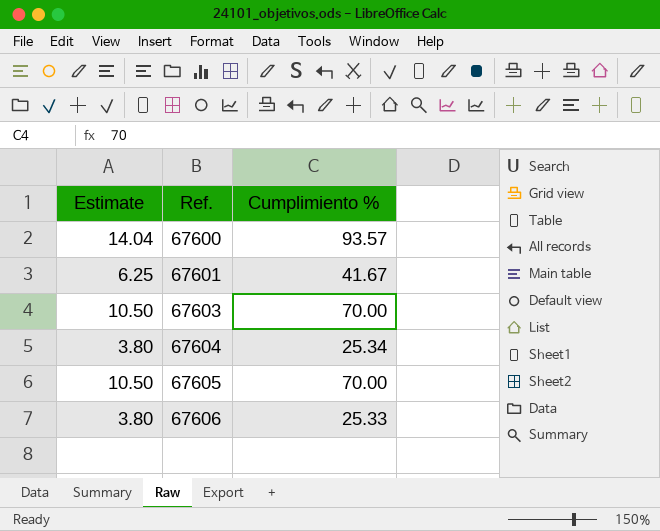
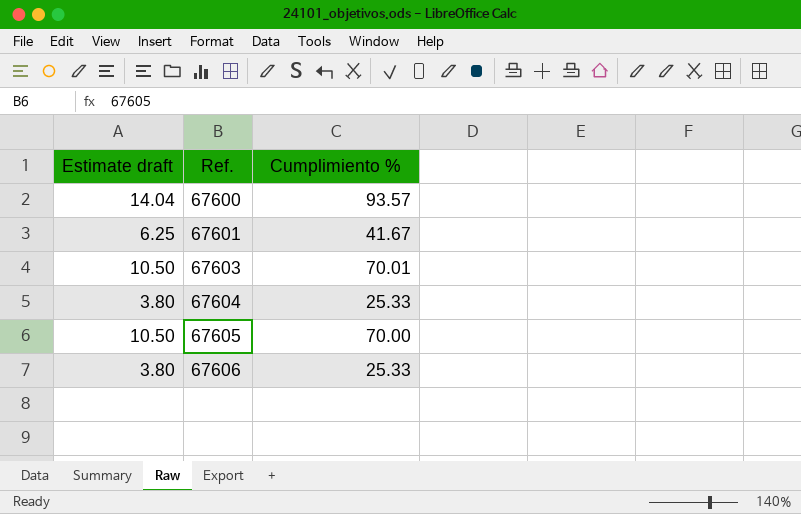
column name: Estimate -> Estimate draft
67603 | Cumplimiento %: 70.00 -> 70.01
67604 | Cumplimiento %: 25.34 -> 25.33

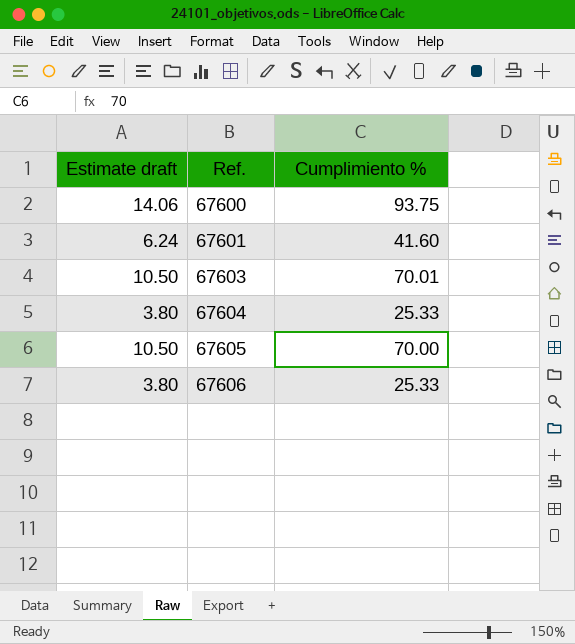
67600 | Estimate draft: 14.04 -> 14.06
67600 | Cumplimiento %: 93.57 -> 93.75
67601 | Estimate draft: 6.25 -> 6.24
67601 | Cumplimiento %: 41.67 -> 41.60

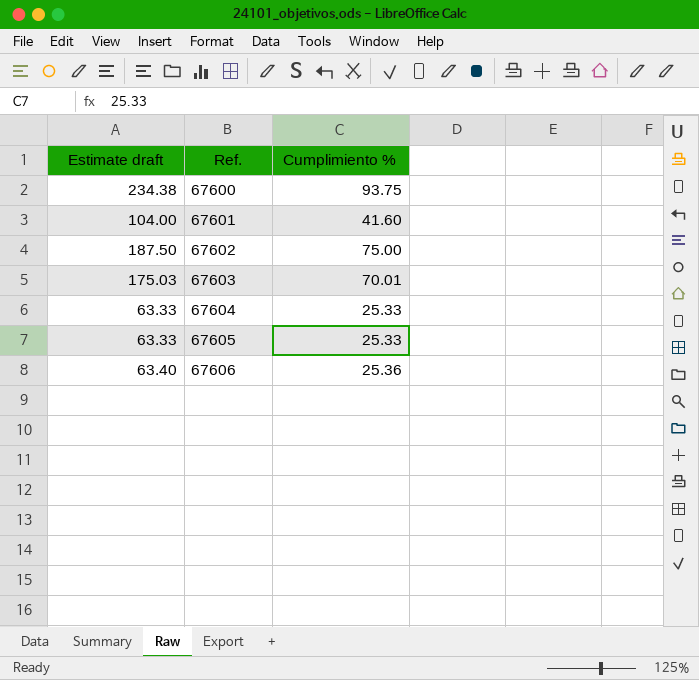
column Estimate draft | formula: [Cumplimiento %] * 0.15 -> [Cumplimiento %] * 2.5
row 67602: none -> 187.50 | 75.00
67605 | Cumplimiento %: 70.00 -> 25.33
67606 | Cumplimiento %: 25.33 -> 25.36

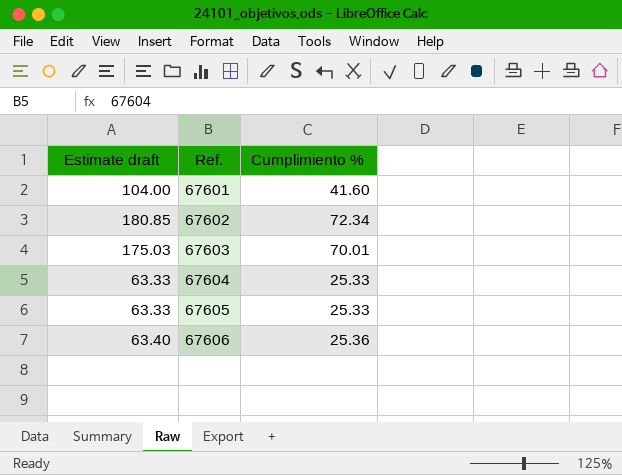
row 67600: 234.38 | 93.75 -> none
67602 | Estimate draft: 187.50 -> 180.85
67602 | Cumplimiento %: 75.00 -> 72.34

